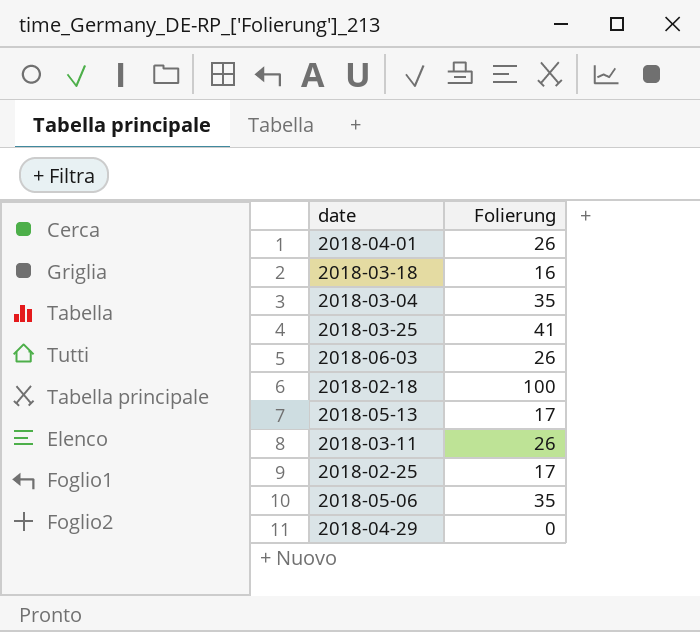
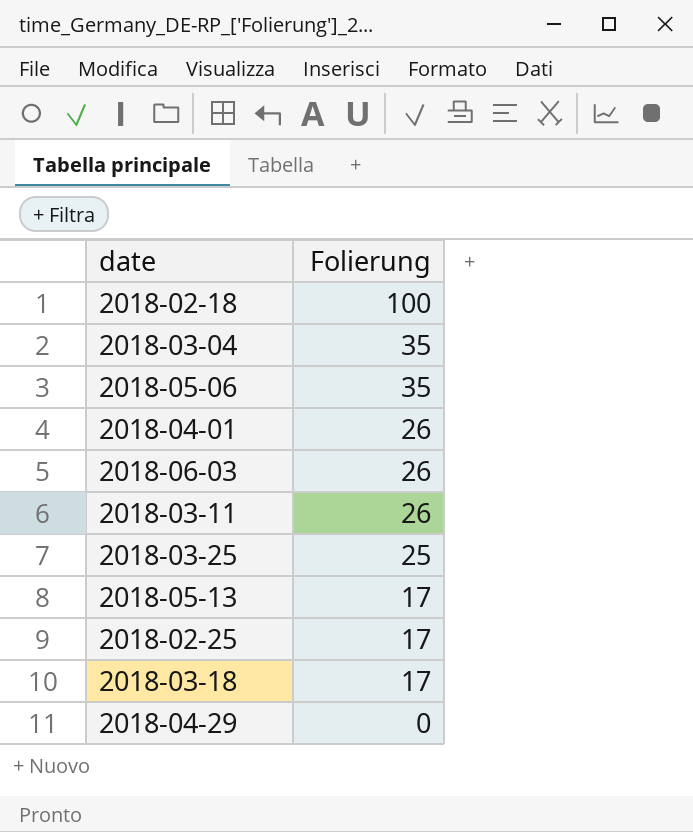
row order: none -> Folierung descending
2018-03-25 | Folierung: 41 -> 25
2018-03-18 | Folierung: 16 -> 17

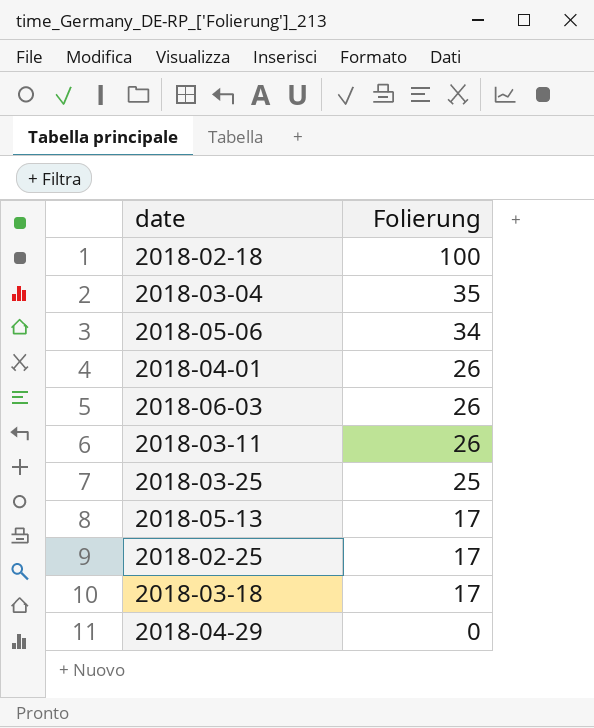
2018-05-06 | Folierung: 35 -> 34

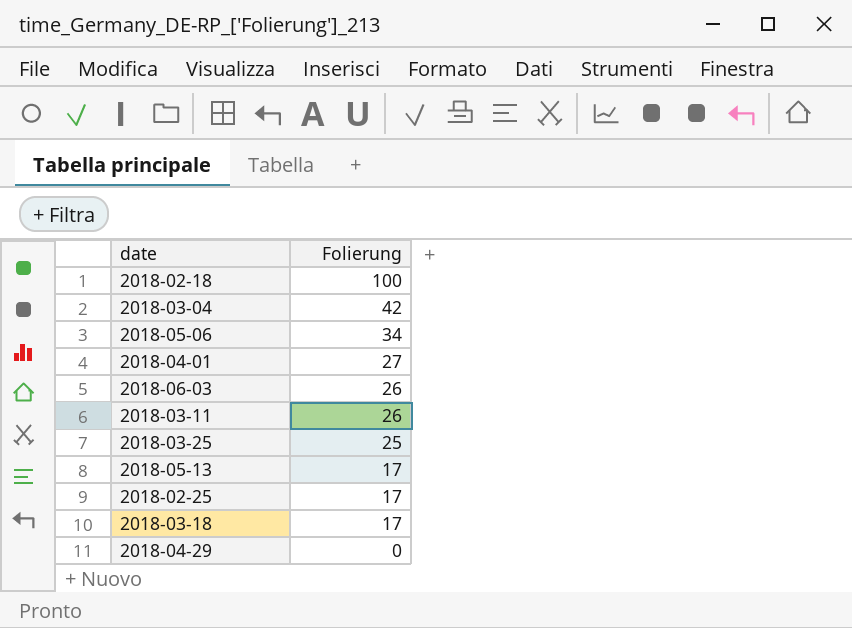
2018-03-04 | Folierung: 35 -> 42
2018-04-01 | Folierung: 26 -> 27

